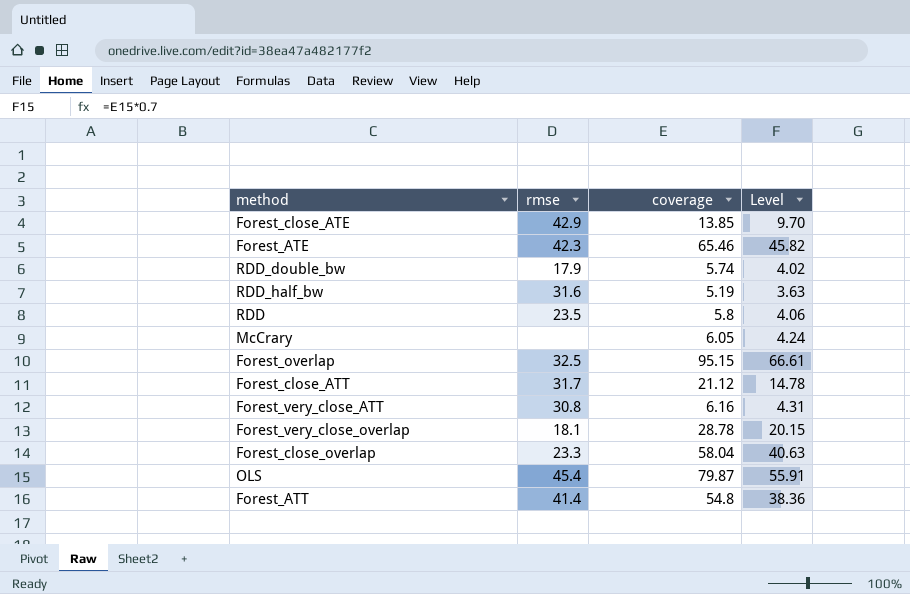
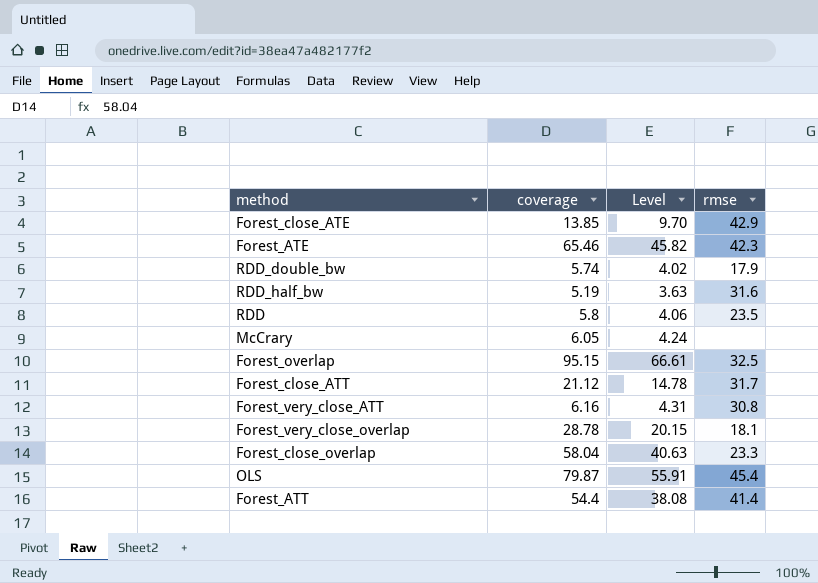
column rmse | position: 2 -> 4
Forest_ATT | coverage: 54.8 -> 54.4
Forest_ATT | Level: 38.36 -> 38.08

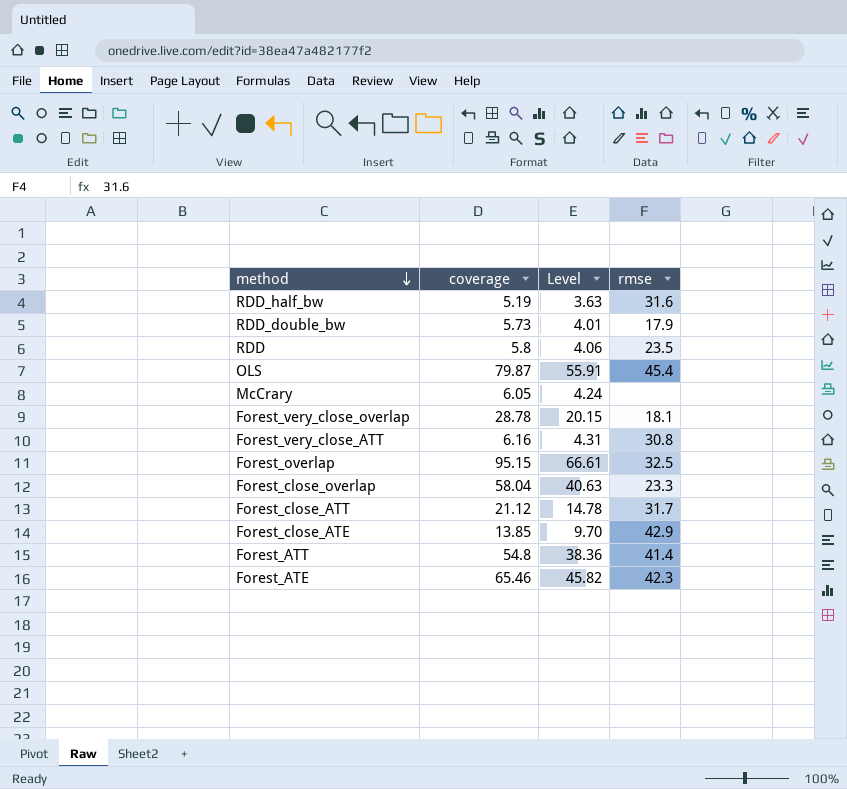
row order: none -> method descending
RDD_double_bw | coverage: 5.74 -> 5.73
RDD_double_bw | Level: 4.02 -> 4.01
Forest_ATT | coverage: 54.4 -> 54.8
Forest_ATT | Level: 38.08 -> 38.36

